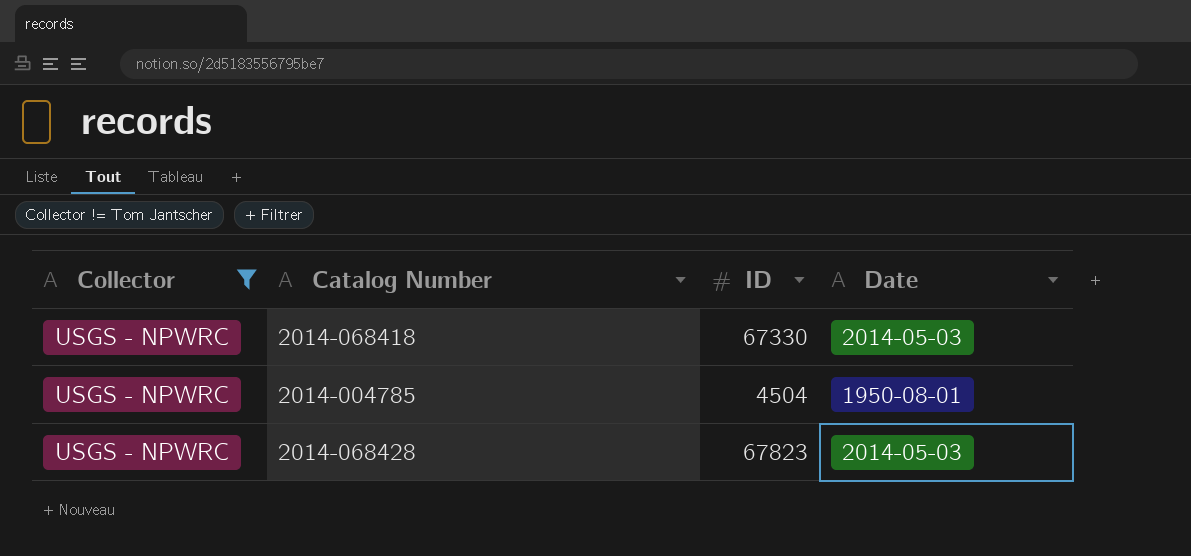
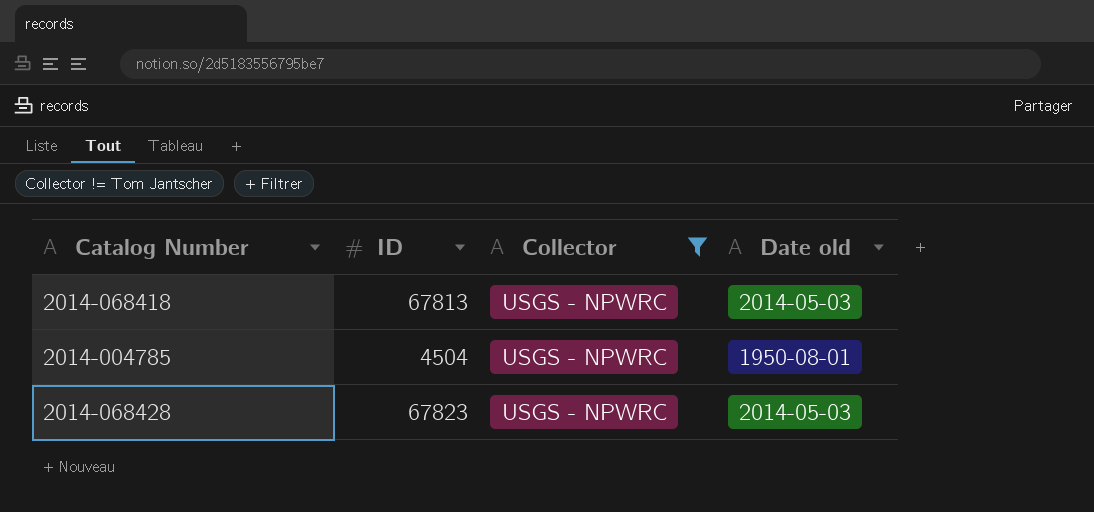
column Collector | position: 1 -> 3
column name: Date -> Date old
2014-068418 | ID: 67330 -> 67813

